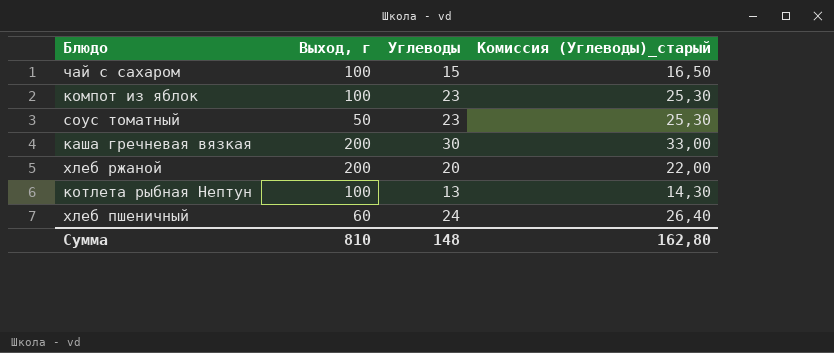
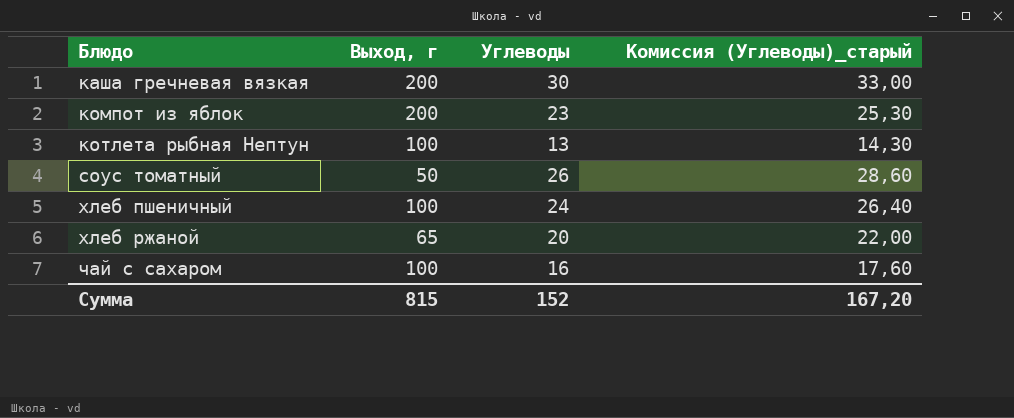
row order: none -> Блюдо ascending
компот из яблок | Выход, г: 100 -> 200
соус томатный | Углеводы: 23 -> 26
соус томатный | Комиссия (Углеводы)_старый: 25,30 -> 28,60
хлеб пшеничный | Выход, г: 60 -> 100
хлеб ржаной | Выход, г: 200 -> 65
чай с сахаром | Углеводы: 15 -> 16
чай с сахаром | Комиссия (Углеводы)_старый: 16,50 -> 17,60
Сумма | Выход, г: 810 -> 815
Сумма | Углеводы: 148 -> 152
Сумма | Комиссия (Углеводы)_старый: 162,80 -> 167,20

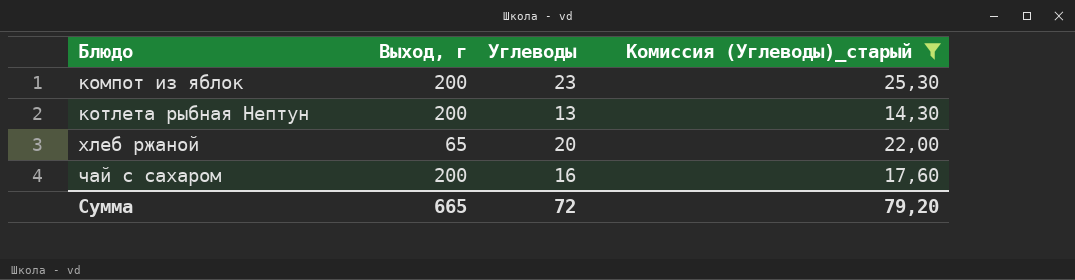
filter: none -> Комиссия (Углеводы)_старый <= 25,30
котлета рыбная Нептун | Выход, г: 100 -> 200
чай с сахаром | Выход, г: 100 -> 200
Сумма | Выход, г: 815 -> 665
Сумма | Углеводы: 152 -> 72
Сумма | Комиссия (Углеводы)_старый: 167,20 -> 79,20

